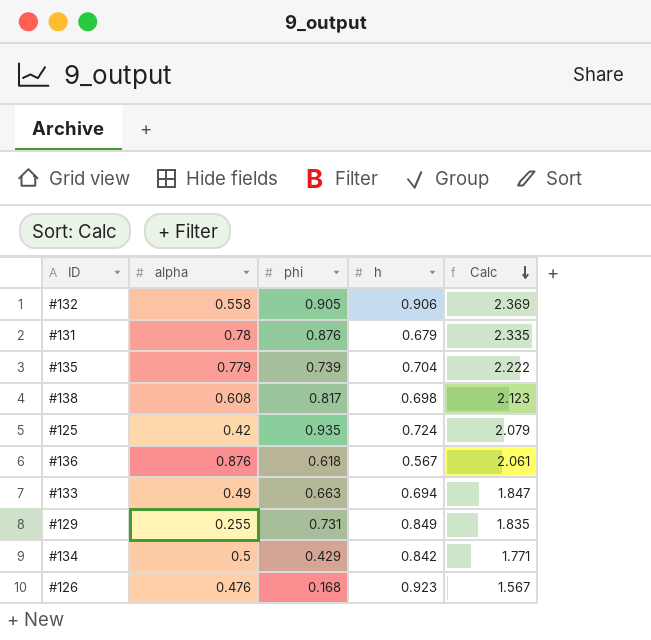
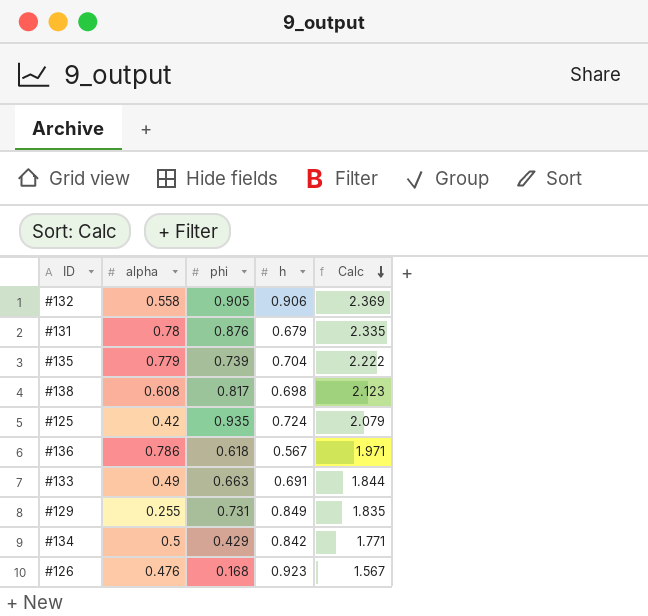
#136 | alpha: 0.876 -> 0.786
#136 | Calc: 2.061 -> 1.971
#133 | h: 0.694 -> 0.691
#133 | Calc: 1.847 -> 1.844

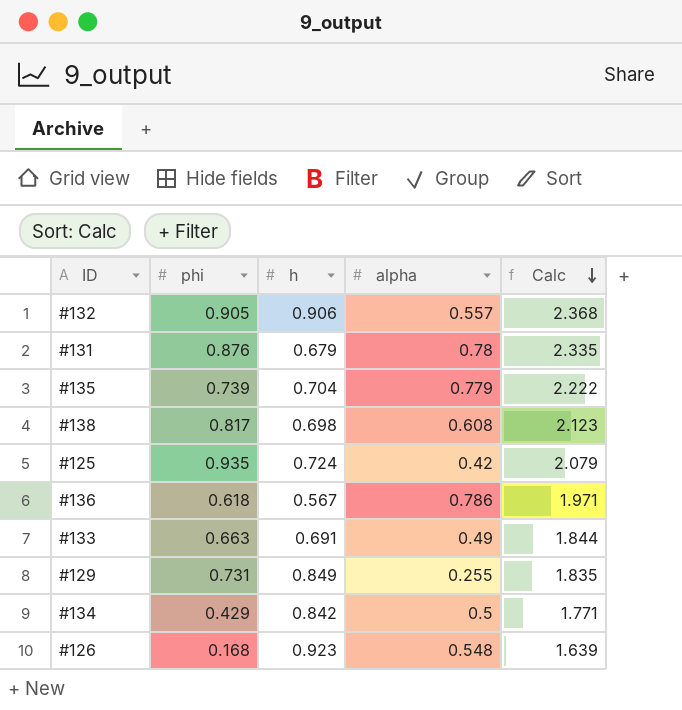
column alpha | position: 2 -> 4
#132 | alpha: 0.558 -> 0.557
#132 | Calc: 2.369 -> 2.368
#126 | alpha: 0.476 -> 0.548
#126 | Calc: 1.567 -> 1.639

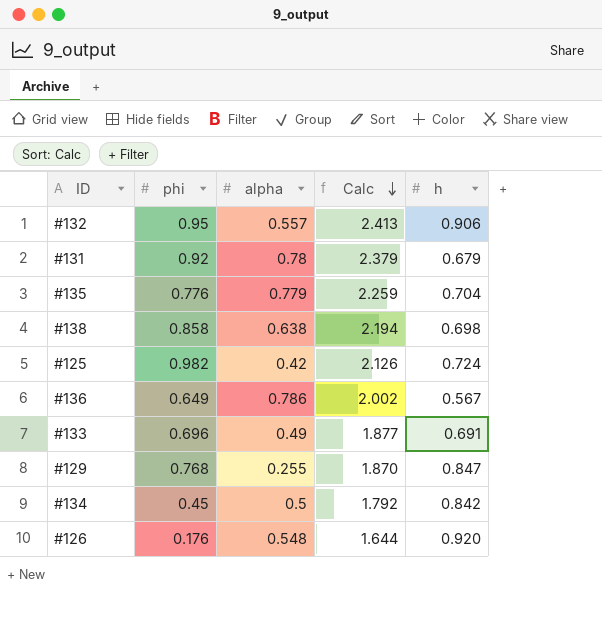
column h | position: 3 -> 5
#132 | phi: 0.905 -> 0.95
#132 | Calc: 2.368 -> 2.413
#131 | phi: 0.876 -> 0.92
#131 | Calc: 2.335 -> 2.379
#135 | phi: 0.739 -> 0.776
#135 | Calc: 2.222 -> 2.259
#138 | phi: 0.817 -> 0.858
#138 | alpha: 0.608 -> 0.638
#138 | Calc: 2.123 -> 2.194
#125 | phi: 0.935 -> 0.982
#125 | Calc: 2.079 -> 2.126
#136 | phi: 0.618 -> 0.649
#136 | Calc: 1.971 -> 2.002
#133 | phi: 0.663 -> 0.696
#133 | Calc: 1.844 -> 1.877
#129 | phi: 0.731 -> 0.768
#129 | Calc: 1.835 -> 1.870
#129 | h: 0.849 -> 0.847
#134 | phi: 0.429 -> 0.45
#134 | Calc: 1.771 -> 1.792
#126 | phi: 0.168 -> 0.176
#126 | Calc: 1.639 -> 1.644
#126 | h: 0.923 -> 0.920

